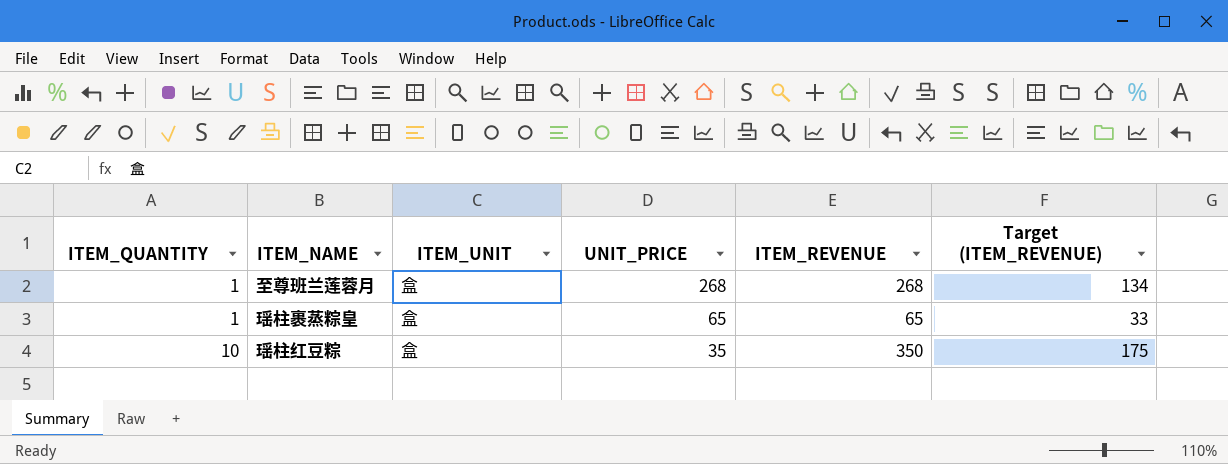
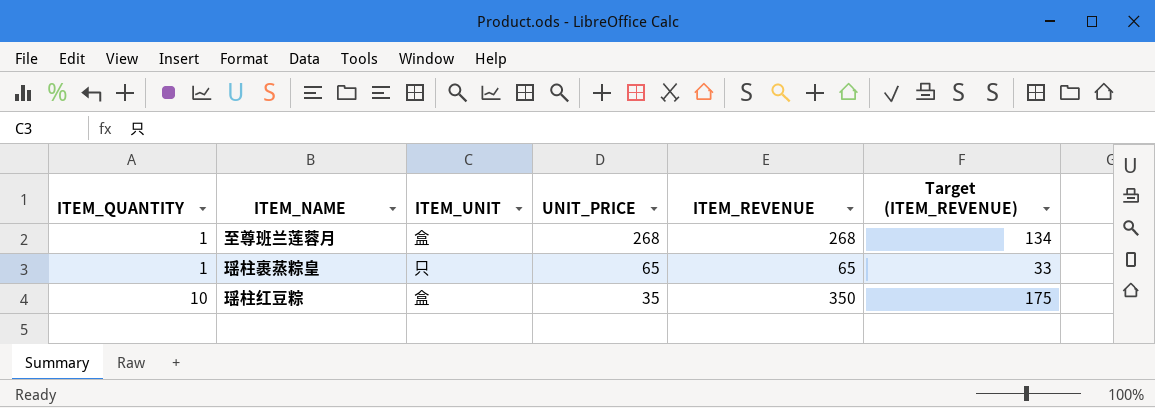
瑶柱裹蒸粽皇 | ITEM_UNIT: 盒 -> 只

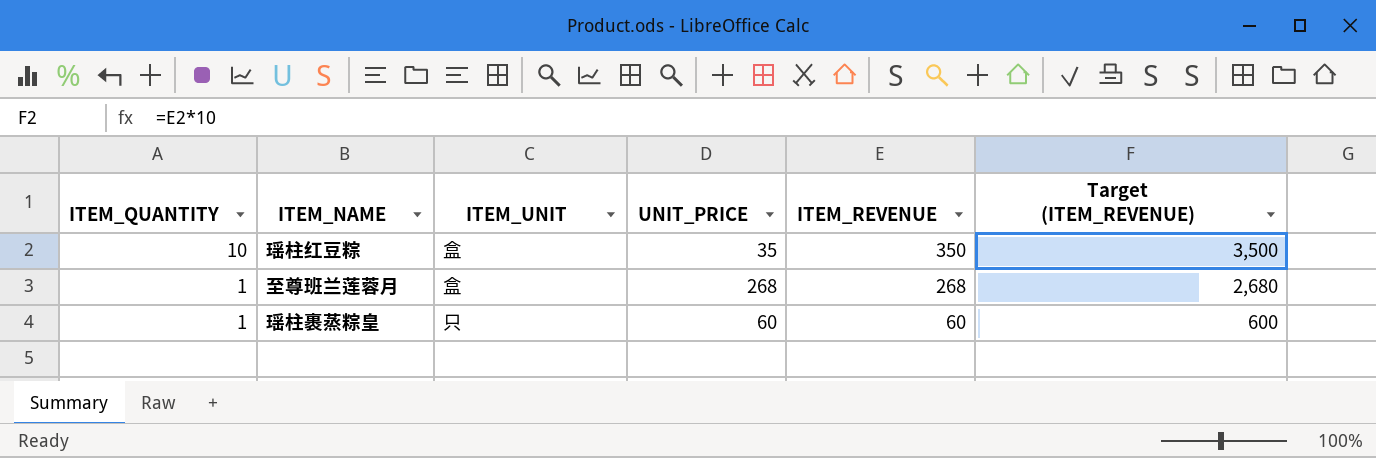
row order: ITEM_QUANTITY ascending -> ITEM_QUANTITY descending
column Target (ITEM_REVENUE) | formula: [ITEM_REVENUE] * 0.5 -> [ITEM_REVENUE] * 10
瑶柱裹蒸粽皇 | UNIT_PRICE: 65 -> 60
瑶柱裹蒸粽皇 | ITEM_REVENUE: 65 -> 60

